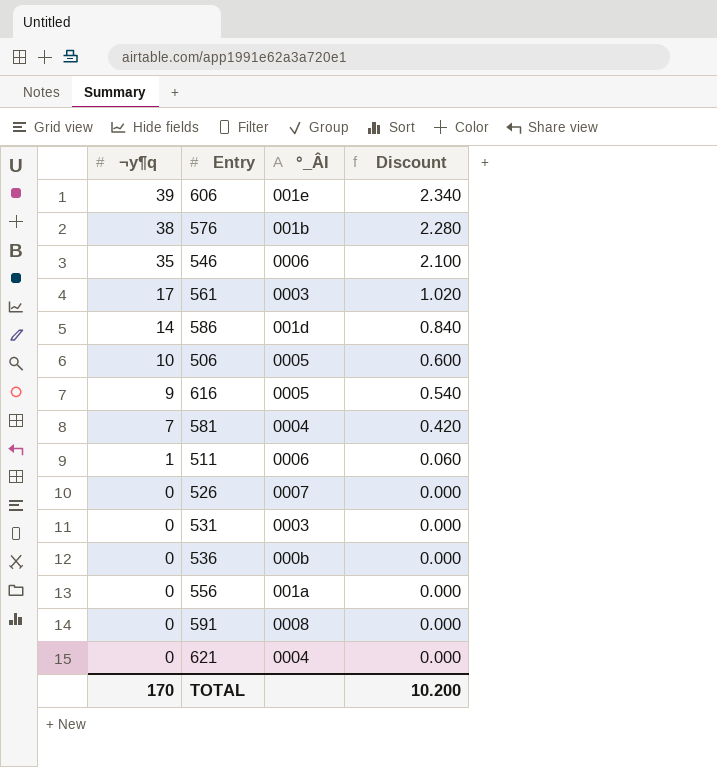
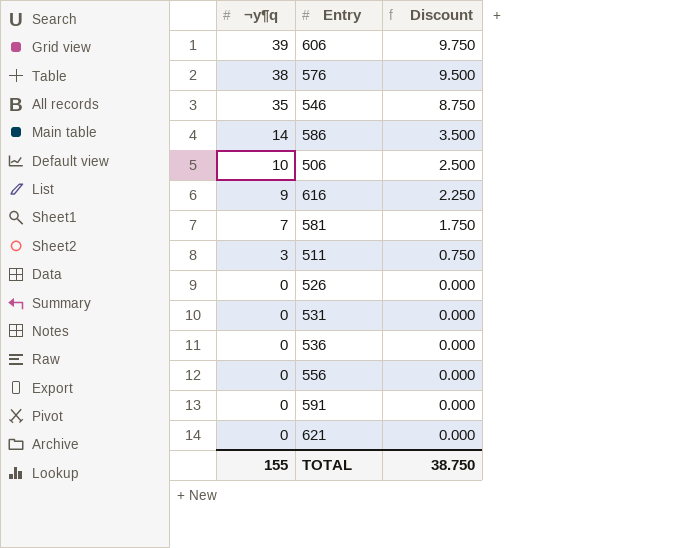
column °_ÂI | position: 3 -> none
column Discount | formula: [¬y¶q] * 0.06 -> [¬y¶q] * 0.25
row 561: 17 | 0003 | 1.020 -> none
511 | ¬y¶q: 1 -> 3
TOTAL | ¬y¶q: 170 -> 155
TOTAL | Discount: 10.200 -> 38.750

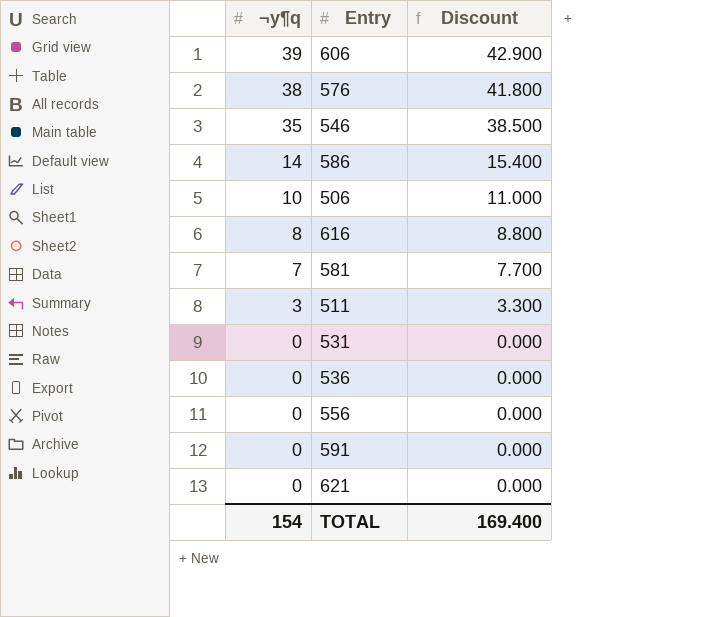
column Discount | formula: [¬y¶q] * 0.25 -> [¬y¶q] * 1.1
row 526: 0 | 0.000 -> none
616 | ¬y¶q: 9 -> 8
TOTAL | ¬y¶q: 155 -> 154
TOTAL | Discount: 38.750 -> 169.400

